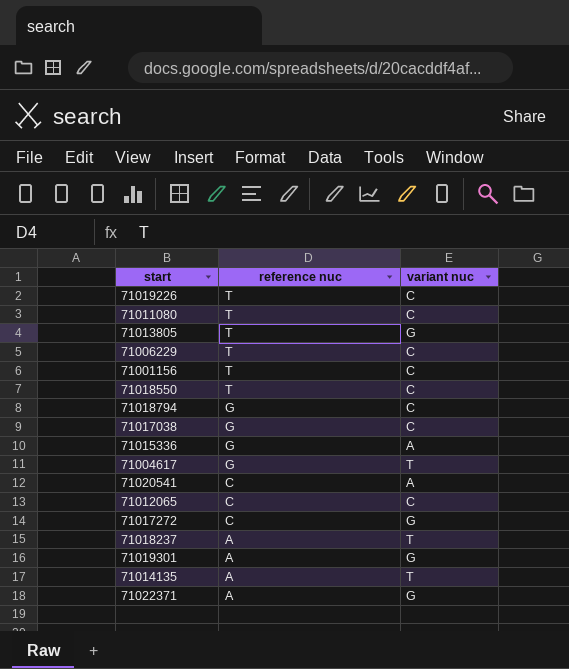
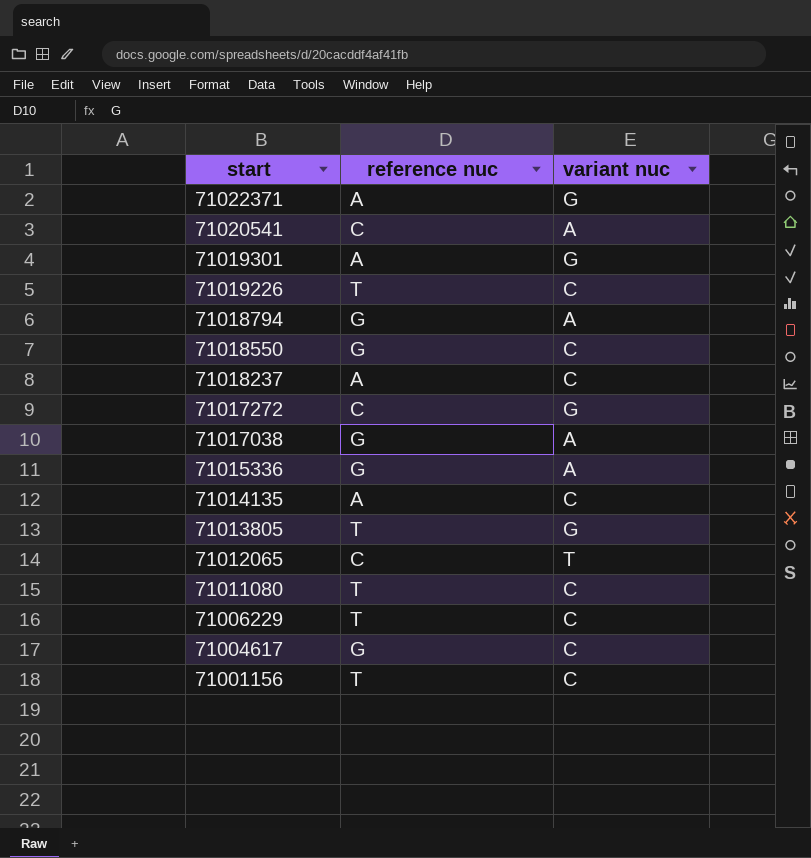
row order: reference nuc descending -> start descending
71018794 | variant nuc: C -> A
71018550 | reference nuc: T -> G
71018237 | variant nuc: T -> C
71017038 | variant nuc: C -> A
71014135 | variant nuc: T -> C
71012065 | variant nuc: C -> T
71004617 | variant nuc: T -> C

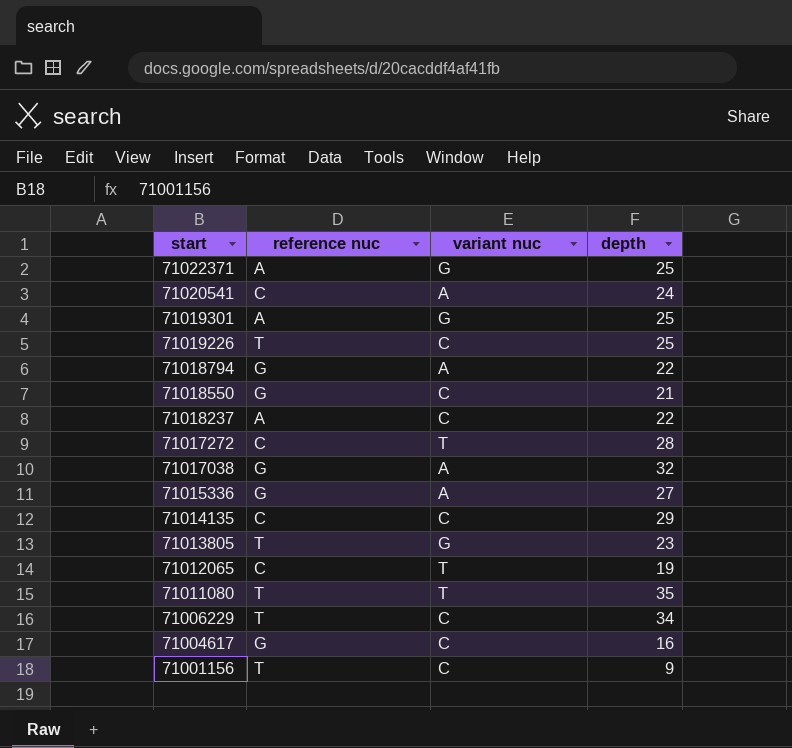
column depth | position: none -> 4
71017272 | variant nuc: G -> T
71014135 | reference nuc: A -> C
71011080 | variant nuc: C -> T

